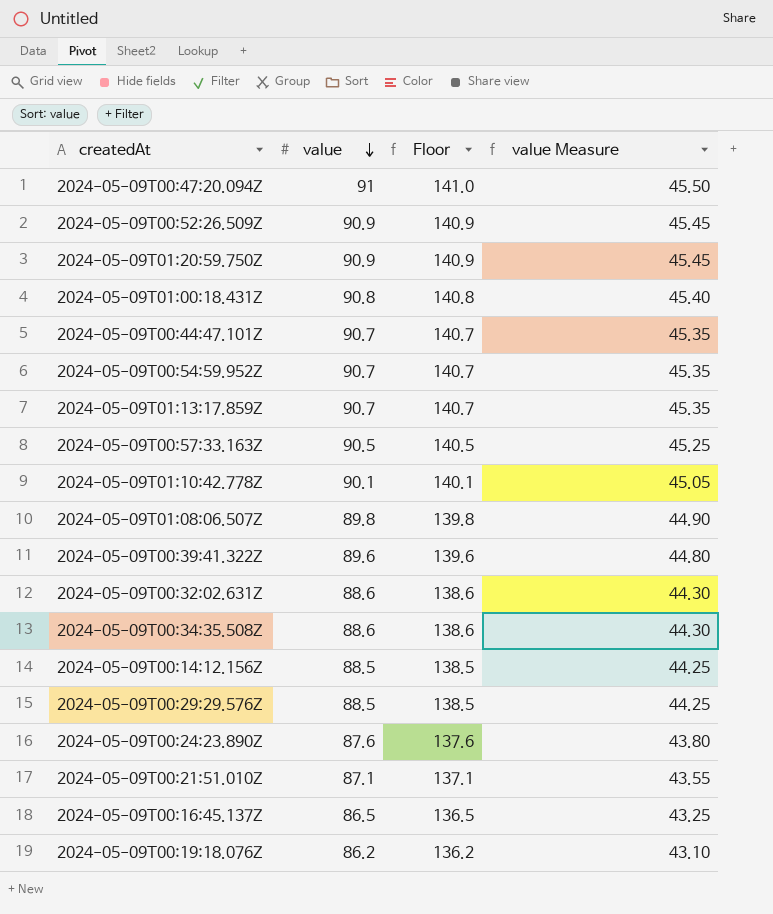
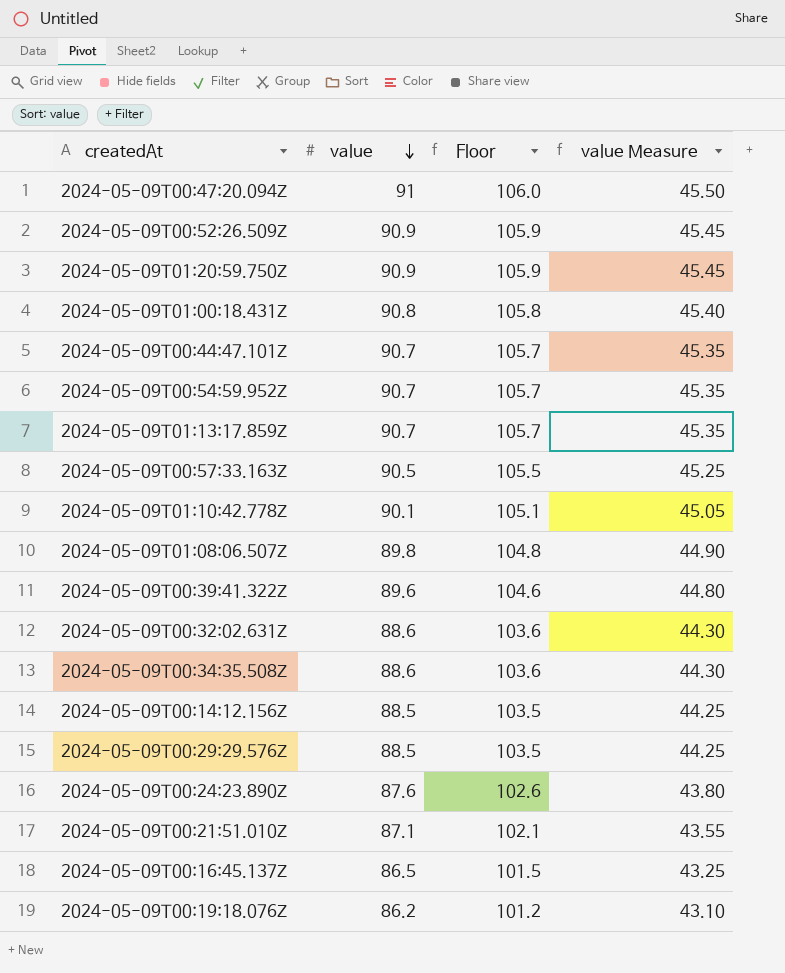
column Floor | formula: [value] + 50 -> [value] + 15

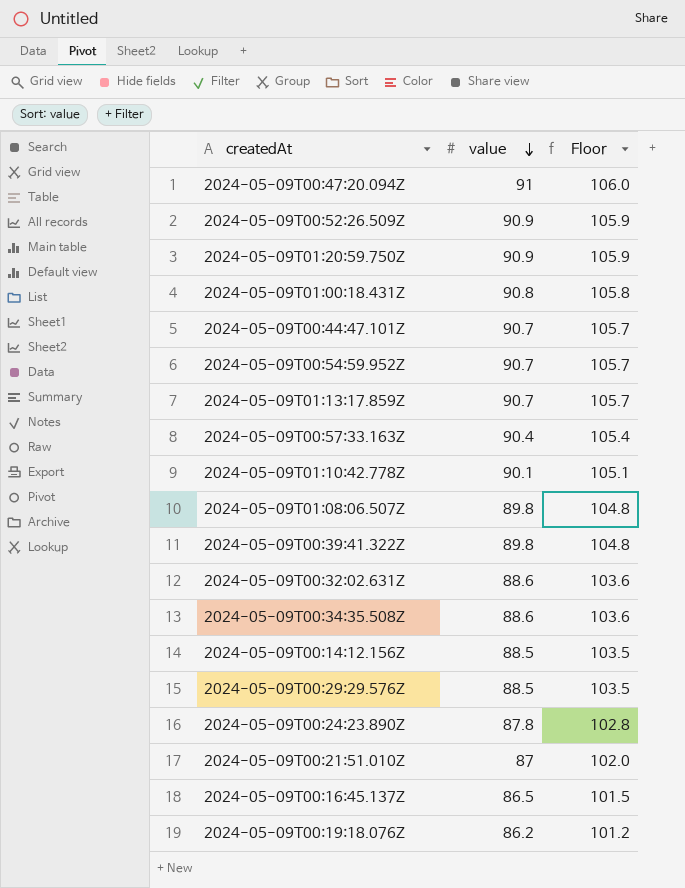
column value Measure | formula: [value] * 0.5 -> none
2024-05-09T00:57:33.163Z | value: 90.5 -> 90.4
2024-05-09T00:57:33.163Z | Floor: 105.5 -> 105.4
2024-05-09T00:39:41.322Z | value: 89.6 -> 89.8
2024-05-09T00:39:41.322Z | Floor: 104.6 -> 104.8
2024-05-09T00:24:23.890Z | value: 87.6 -> 87.8
2024-05-09T00:24:23.890Z | Floor: 102.6 -> 102.8
2024-05-09T00:21:51.010Z | value: 87.1 -> 87
2024-05-09T00:21:51.010Z | Floor: 102.1 -> 102.0

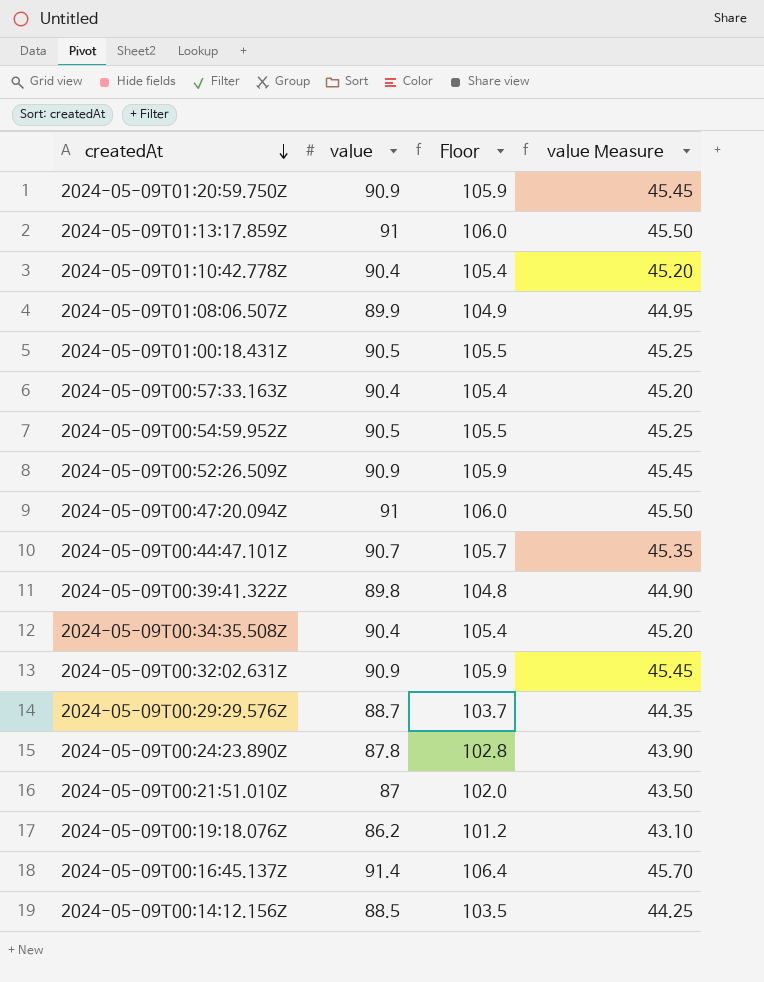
row order: value descending -> createdAt descending
column value Measure | formula: none -> [value] * 0.5
2024-05-09T01:13:17.859Z | value: 90.7 -> 91
2024-05-09T01:13:17.859Z | Floor: 105.7 -> 106.0
2024-05-09T01:10:42.778Z | value: 90.1 -> 90.4
2024-05-09T01:10:42.778Z | Floor: 105.1 -> 105.4
2024-05-09T01:08:06.507Z | value: 89.8 -> 89.9
2024-05-09T01:08:06.507Z | Floor: 104.8 -> 104.9
2024-05-09T01:00:18.431Z | value: 90.8 -> 90.5
2024-05-09T01:00:18.431Z | Floor: 105.8 -> 105.5
2024-05-09T00:54:59.952Z | value: 90.7 -> 90.5
2024-05-09T00:54:59.952Z | Floor: 105.7 -> 105.5
2024-05-09T00:34:35.508Z | value: 88.6 -> 90.4
2024-05-09T00:34:35.508Z | Floor: 103.6 -> 105.4
2024-05-09T00:32:02.631Z | value: 88.6 -> 90.9
2024-05-09T00:32:02.631Z | Floor: 103.6 -> 105.9
2024-05-09T00:29:29.576Z | value: 88.5 -> 88.7
2024-05-09T00:29:29.576Z | Floor: 103.5 -> 103.7
2024-05-09T00:16:45.137Z | value: 86.5 -> 91.4
2024-05-09T00:16:45.137Z | Floor: 101.5 -> 106.4

